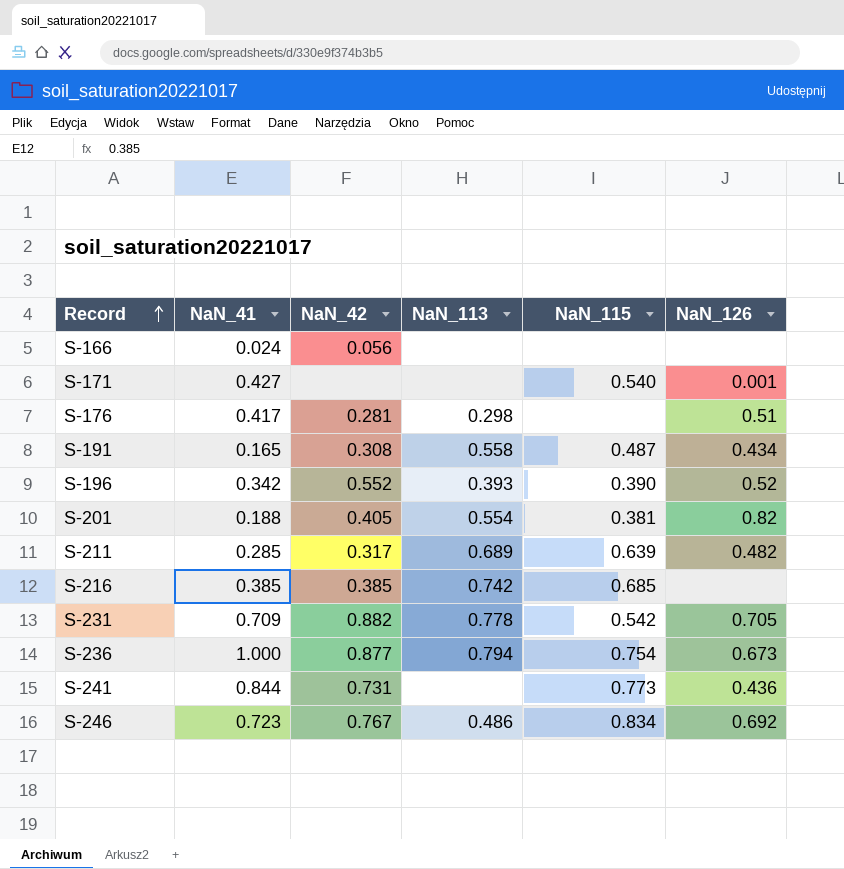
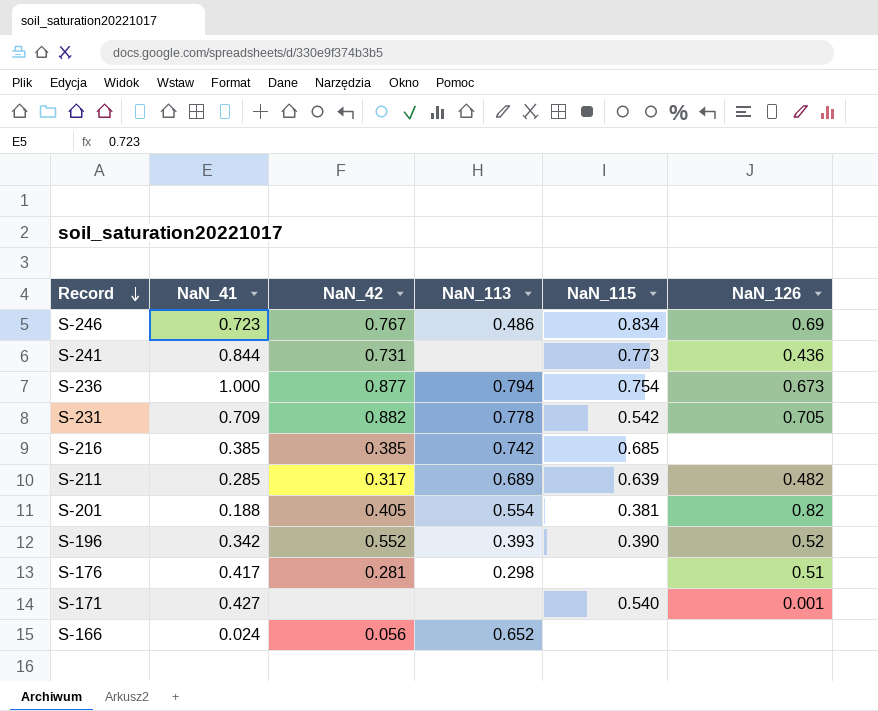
row order: Record ascending -> Record descending
row S-191: 0.165 | 0.308 | 0.558 | 0.487 | 0.434 -> none
S-246 | NaN_126: 0.692 -> 0.69
S-166 | NaN_113: none -> 0.652

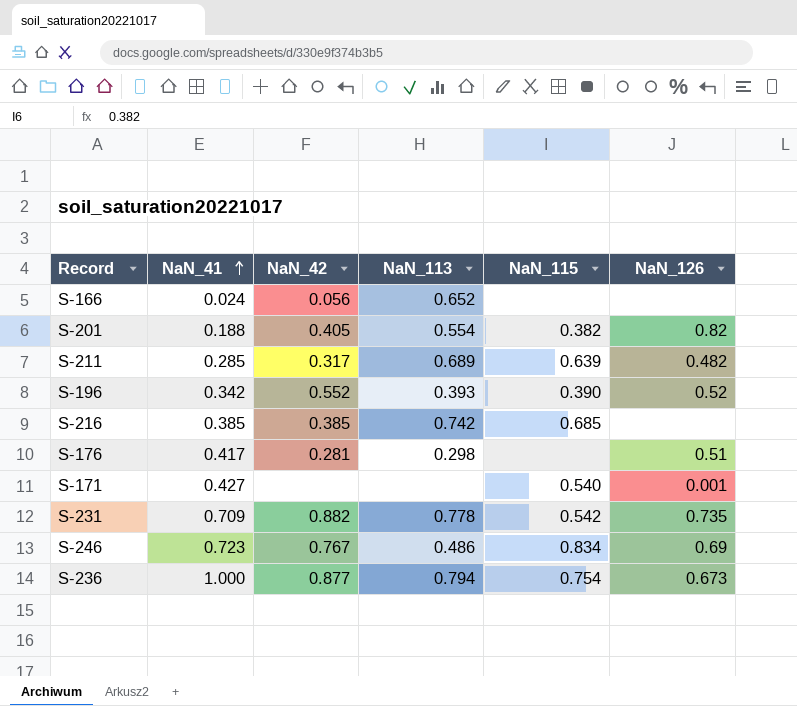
row order: Record descending -> NaN_41 ascending
row S-241: 0.844 | 0.731 | none | 0.773 | 0.436 -> none
S-201 | NaN_115: 0.381 -> 0.382
S-231 | NaN_126: 0.705 -> 0.735

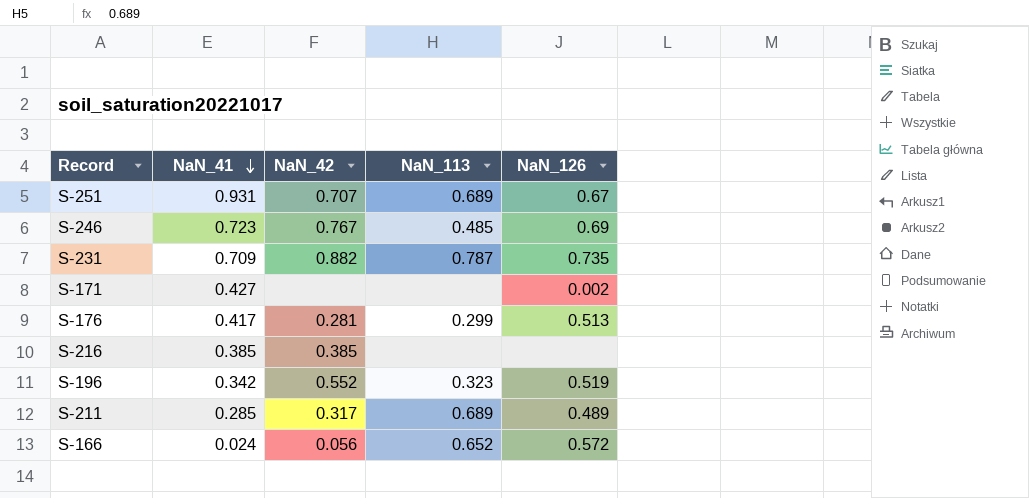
row order: NaN_41 ascending -> NaN_41 descending
column NaN_115 | position: 5 -> none
row S-201: 0.188 | 0.405 | 0.554 | 0.382 | 0.82 -> none
row S-236: 1.000 | 0.877 | 0.794 | 0.754 | 0.673 -> none
row S-251: none -> 0.931 | 0.707 | 0.689 | 0.67
S-246 | NaN_113: 0.486 -> 0.485
S-231 | NaN_113: 0.778 -> 0.787
S-171 | NaN_126: 0.001 -> 0.002
S-176 | NaN_113: 0.298 -> 0.299
S-176 | NaN_126: 0.51 -> 0.513
S-216 | NaN_113: 0.742 -> none
S-196 | NaN_113: 0.393 -> 0.323
S-196 | NaN_126: 0.52 -> 0.519
S-211 | NaN_126: 0.482 -> 0.489
S-166 | NaN_126: none -> 0.572

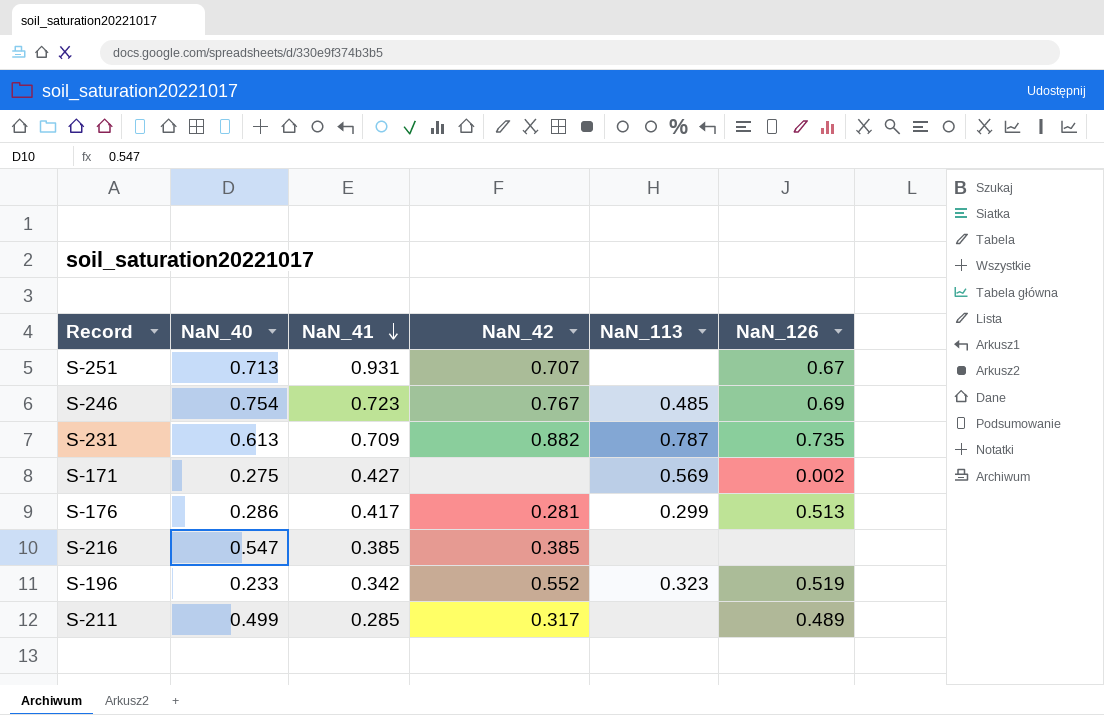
column NaN_40 | position: none -> 2
row S-166: 0.024 | 0.056 | 0.652 | 0.572 -> none
S-251 | NaN_113: 0.689 -> none
S-171 | NaN_113: none -> 0.569
S-211 | NaN_113: 0.689 -> none

